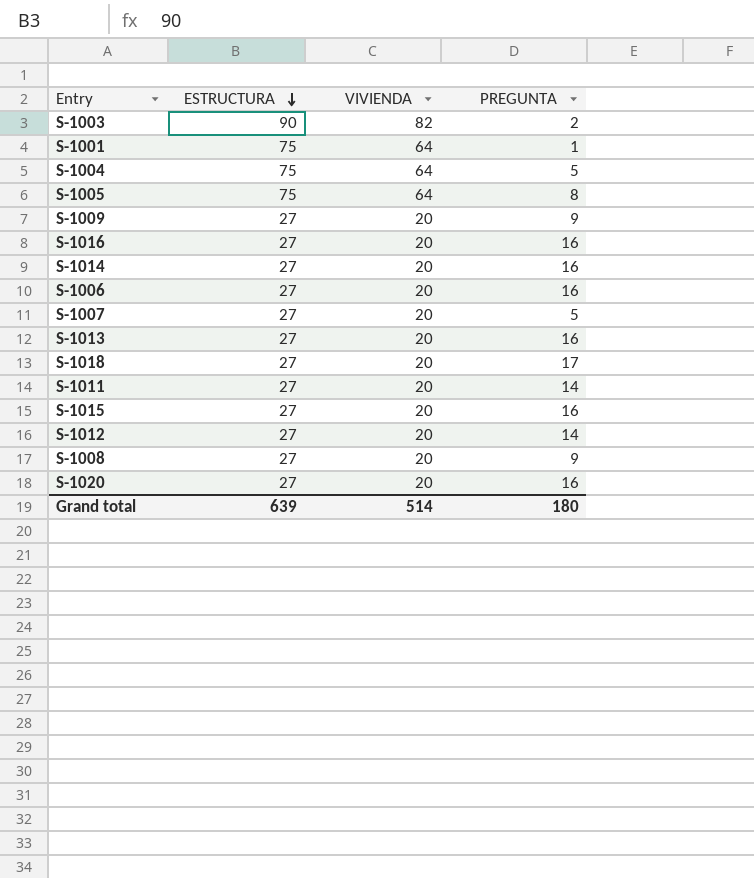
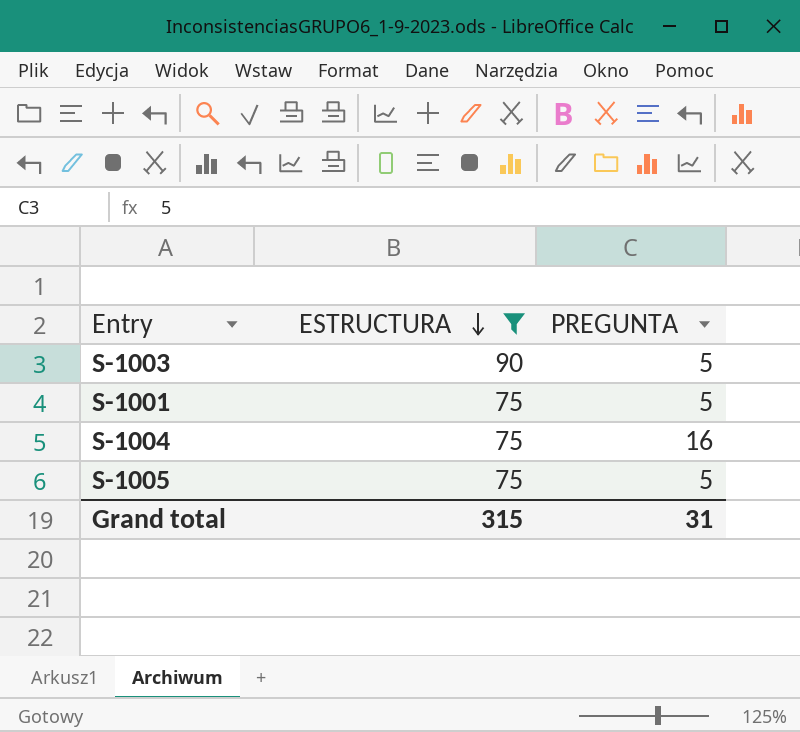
filter: none -> ESTRUCTURA != 27
column VIVIENDA | position: 3 -> none
S-1003 | PREGUNTA: 2 -> 5
S-1001 | PREGUNTA: 1 -> 5
S-1004 | PREGUNTA: 5 -> 16
S-1005 | PREGUNTA: 8 -> 5
Grand total | ESTRUCTURA: 639 -> 315
Grand total | PREGUNTA: 180 -> 31

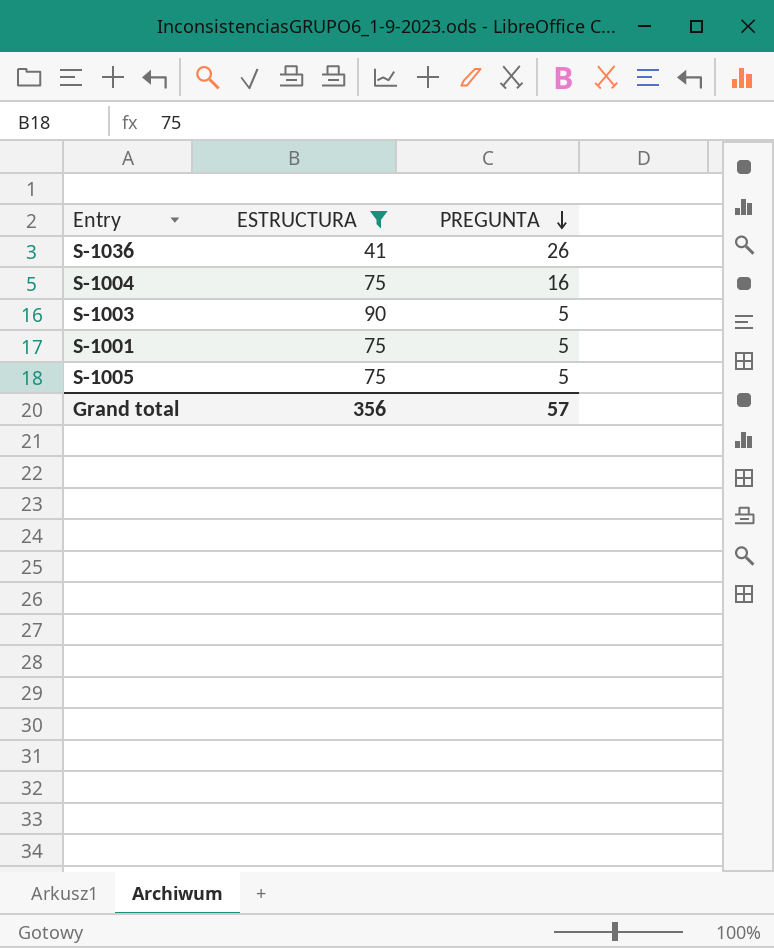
row order: ESTRUCTURA descending -> PREGUNTA descending
row S-1036: none -> 41 | 26
Grand total | ESTRUCTURA: 315 -> 356
Grand total | PREGUNTA: 31 -> 57

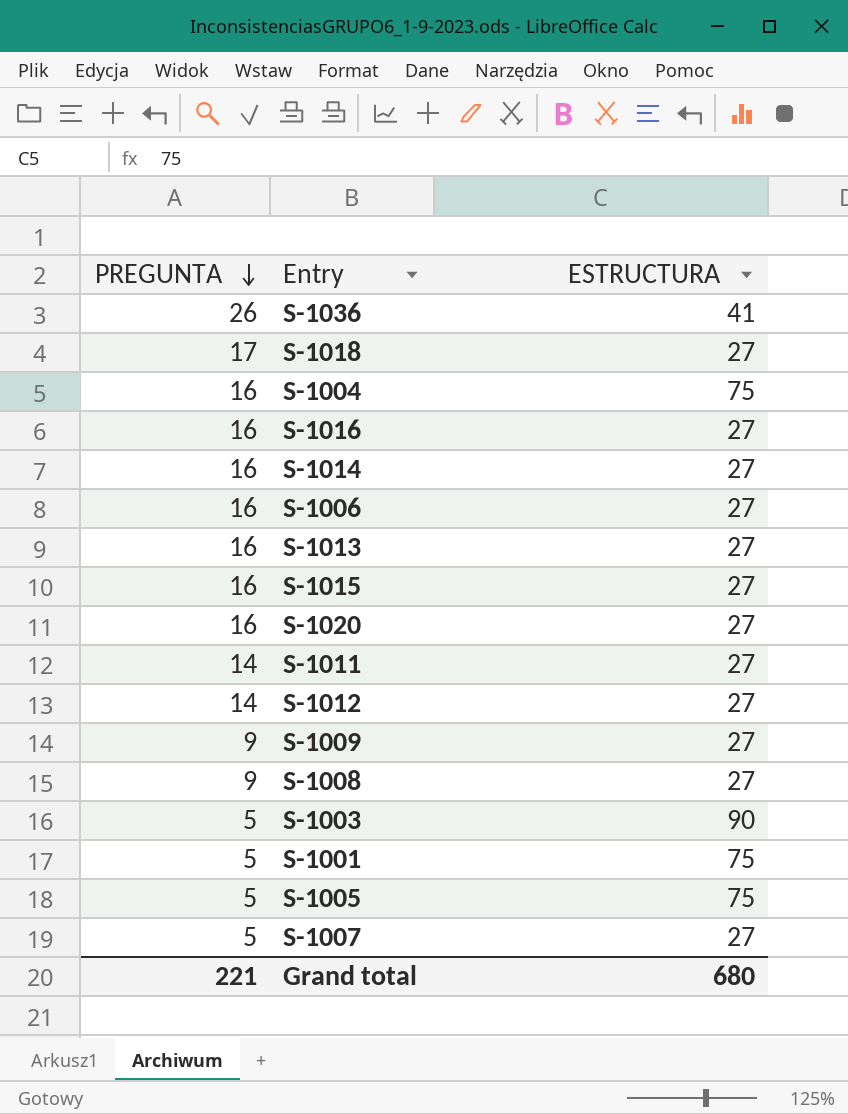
filter: ESTRUCTURA != 27 -> none
column PREGUNTA | position: 3 -> 1
Grand total | PREGUNTA: 57 -> 221
Grand total | ESTRUCTURA: 356 -> 680

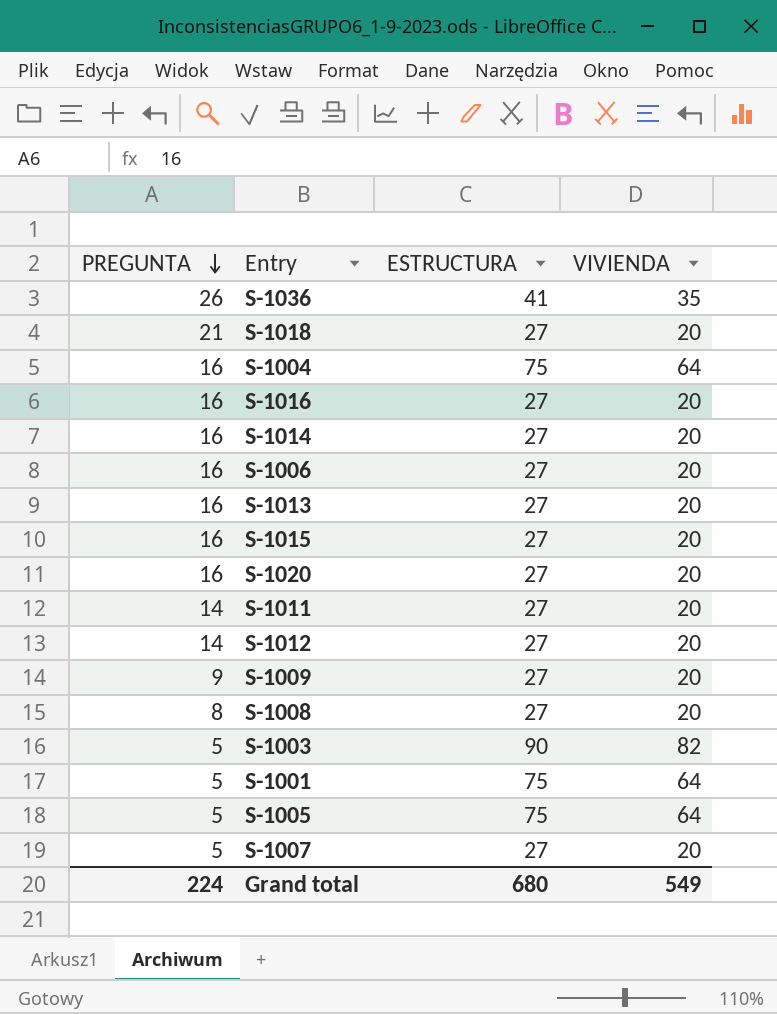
column VIVIENDA | position: none -> 4
S-1018 | PREGUNTA: 17 -> 21
S-1008 | PREGUNTA: 9 -> 8
Grand total | PREGUNTA: 221 -> 224

